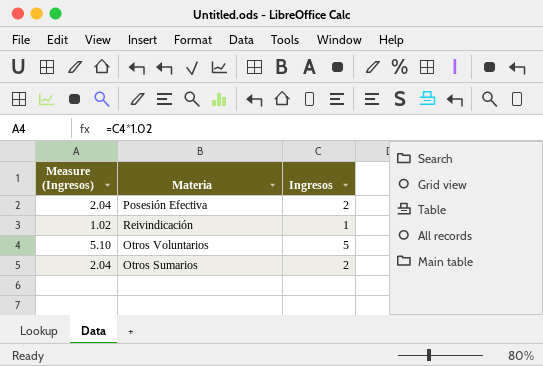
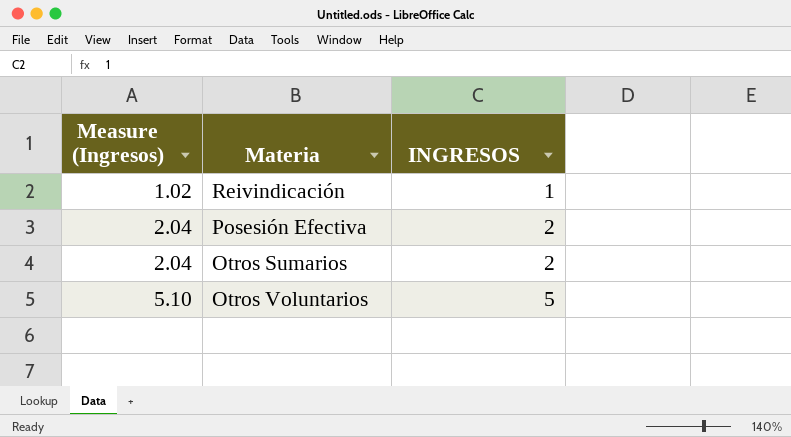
row order: none -> Measure (Ingresos) ascending
column name: Ingresos -> INGRESOS

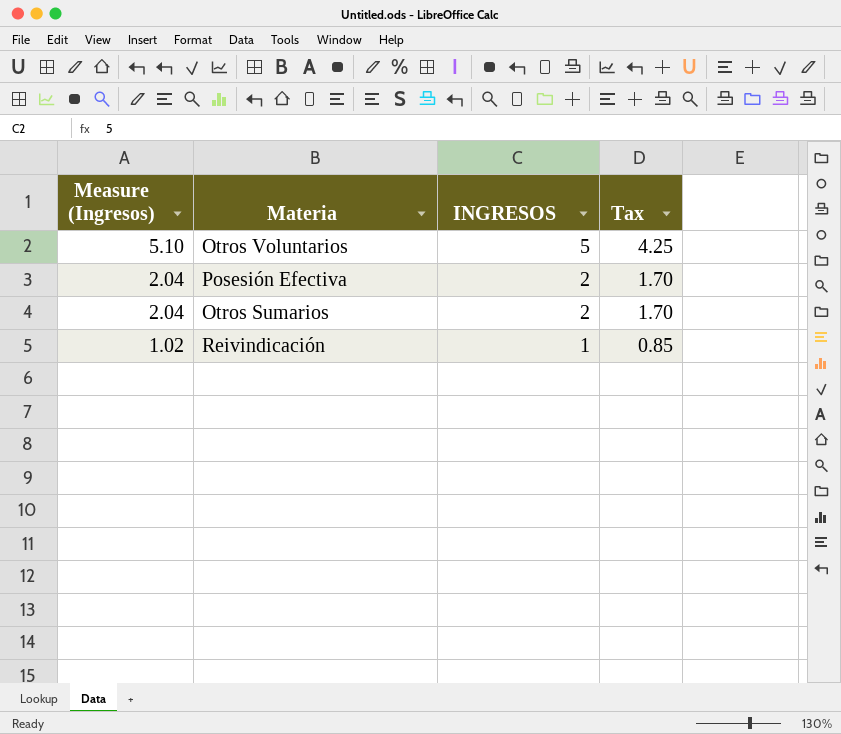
row order: Measure (Ingresos) ascending -> Measure (Ingresos) descending
column Tax | formula: none -> [INGRESOS] * 0.85

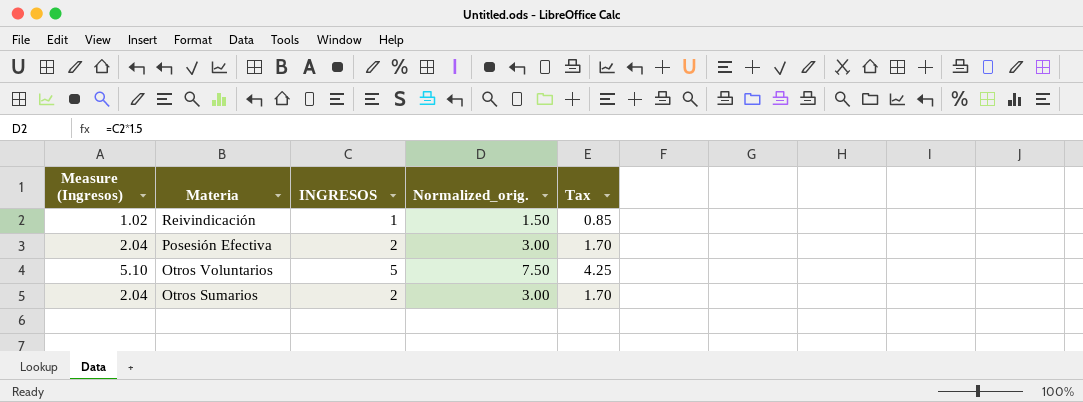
row order: Measure (Ingresos) descending -> Materia descending
column Normalized_orig. | formula: none -> [INGRESOS] * 1.5

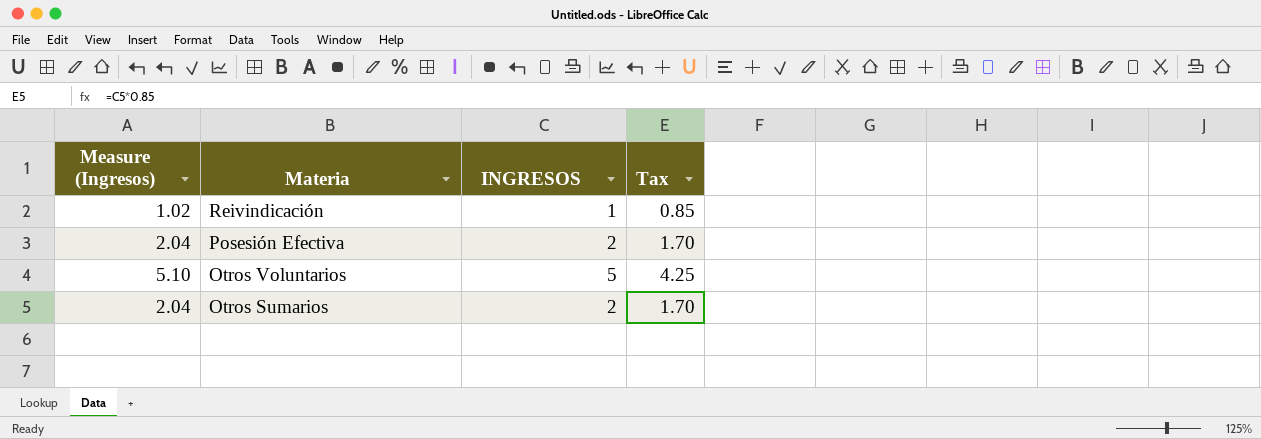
column Normalized_orig. | formula: [INGRESOS] * 1.5 -> none

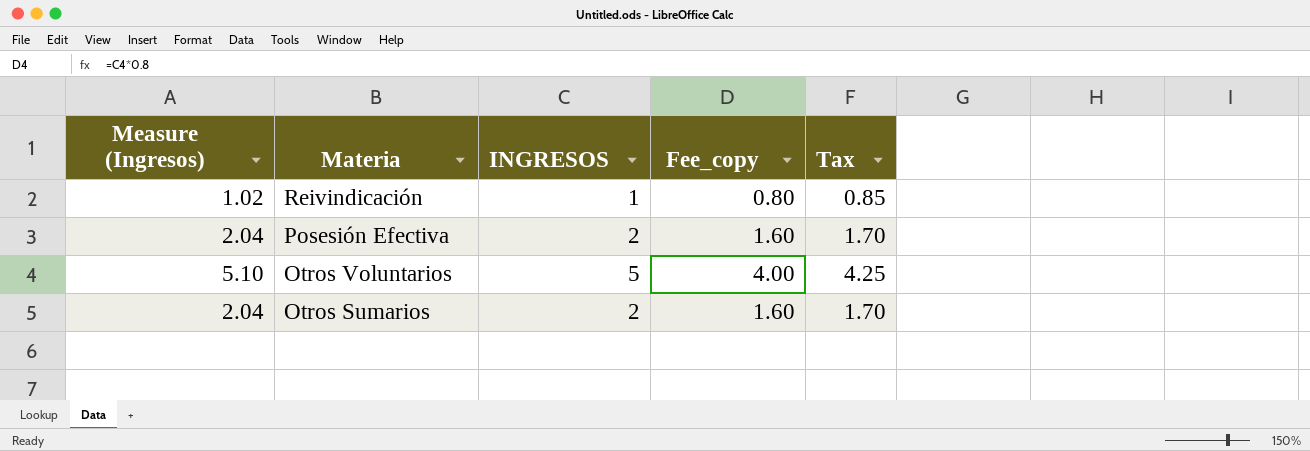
column Fee_copy | formula: none -> [INGRESOS] * 0.8

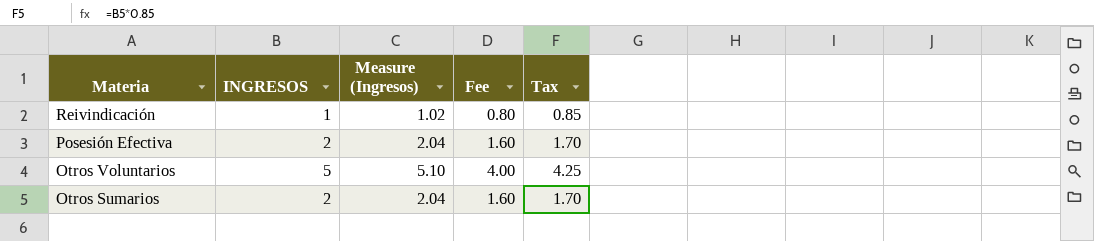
column Measure (Ingresos) | position: 1 -> 3
column name: Fee_copy -> Fee

